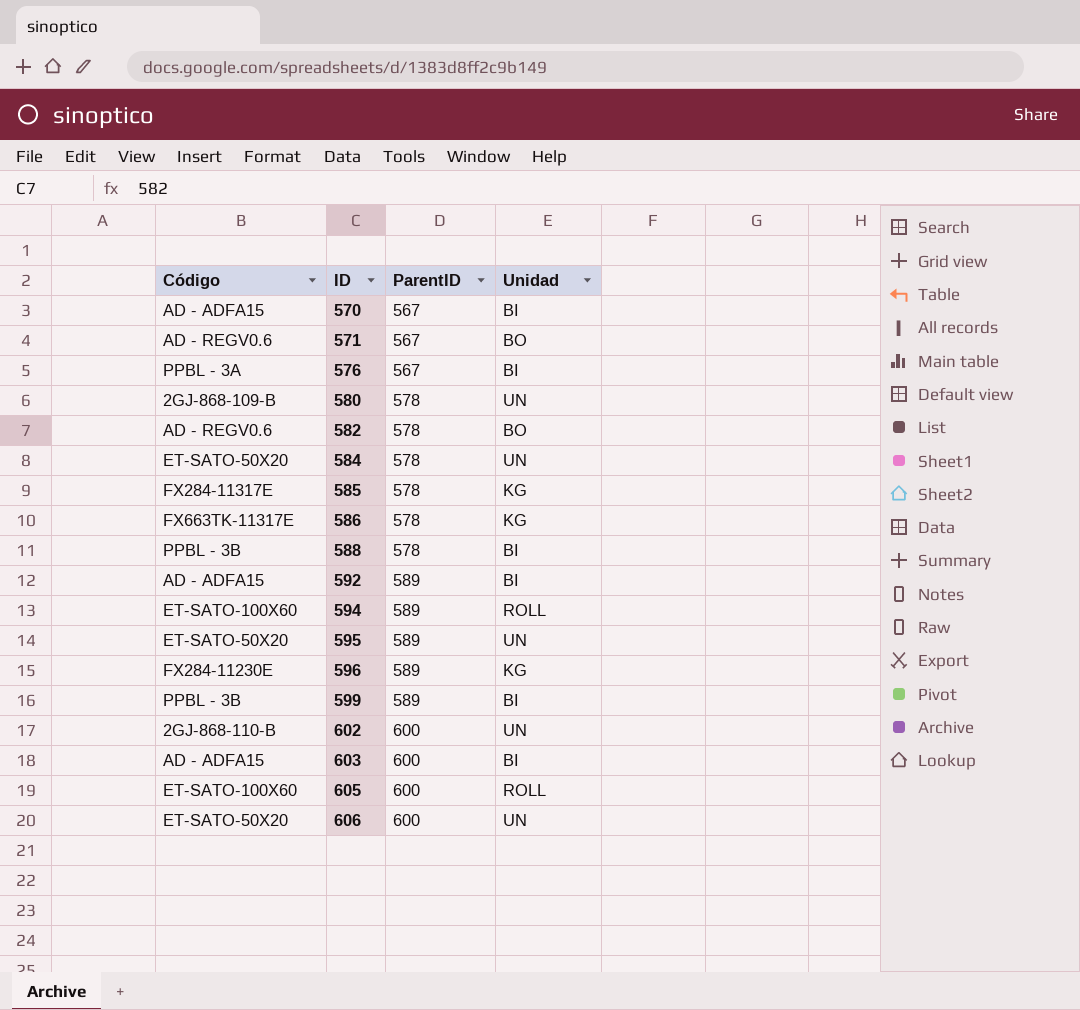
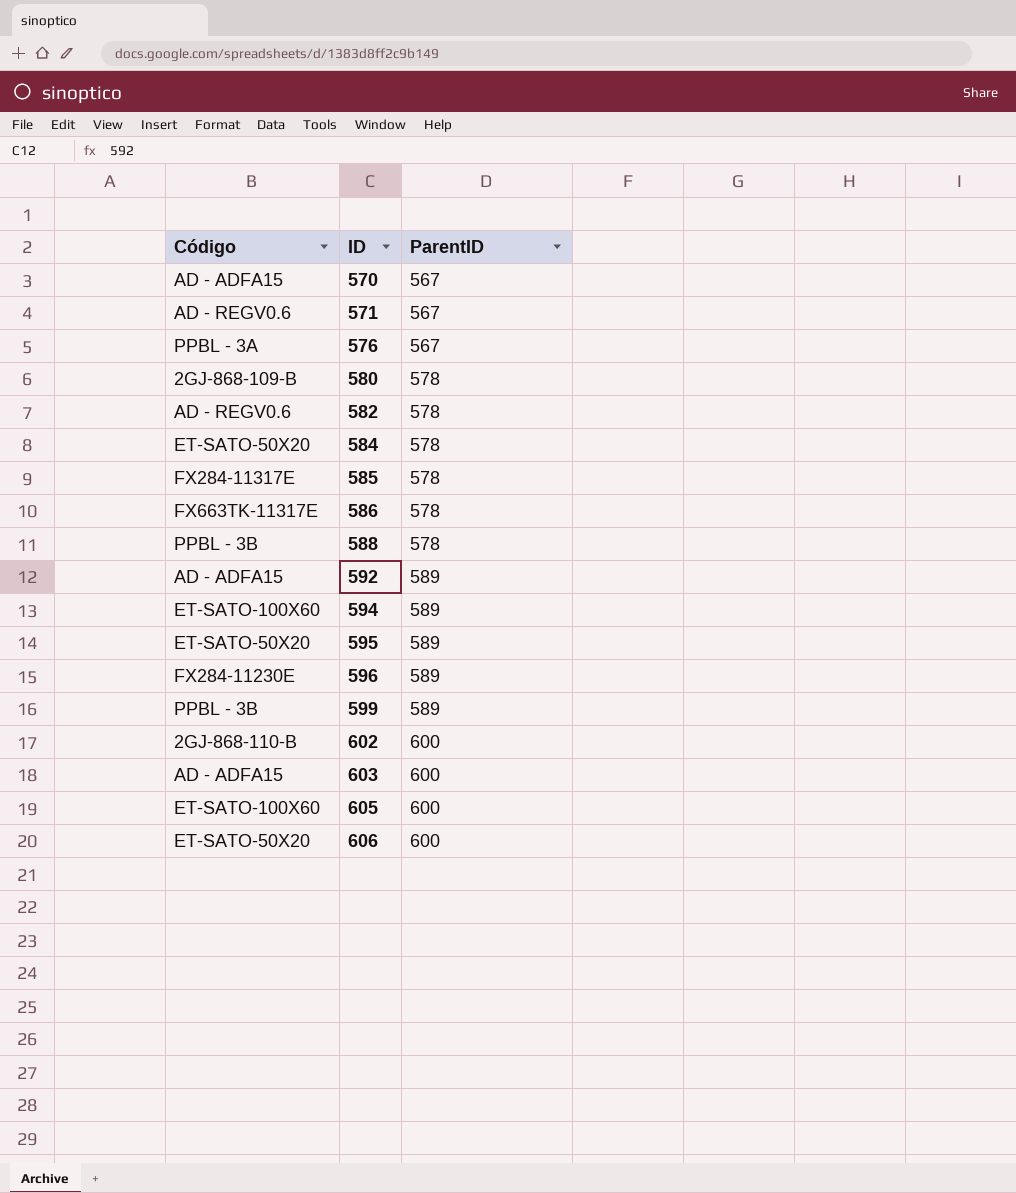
column Unidad | position: 4 -> none

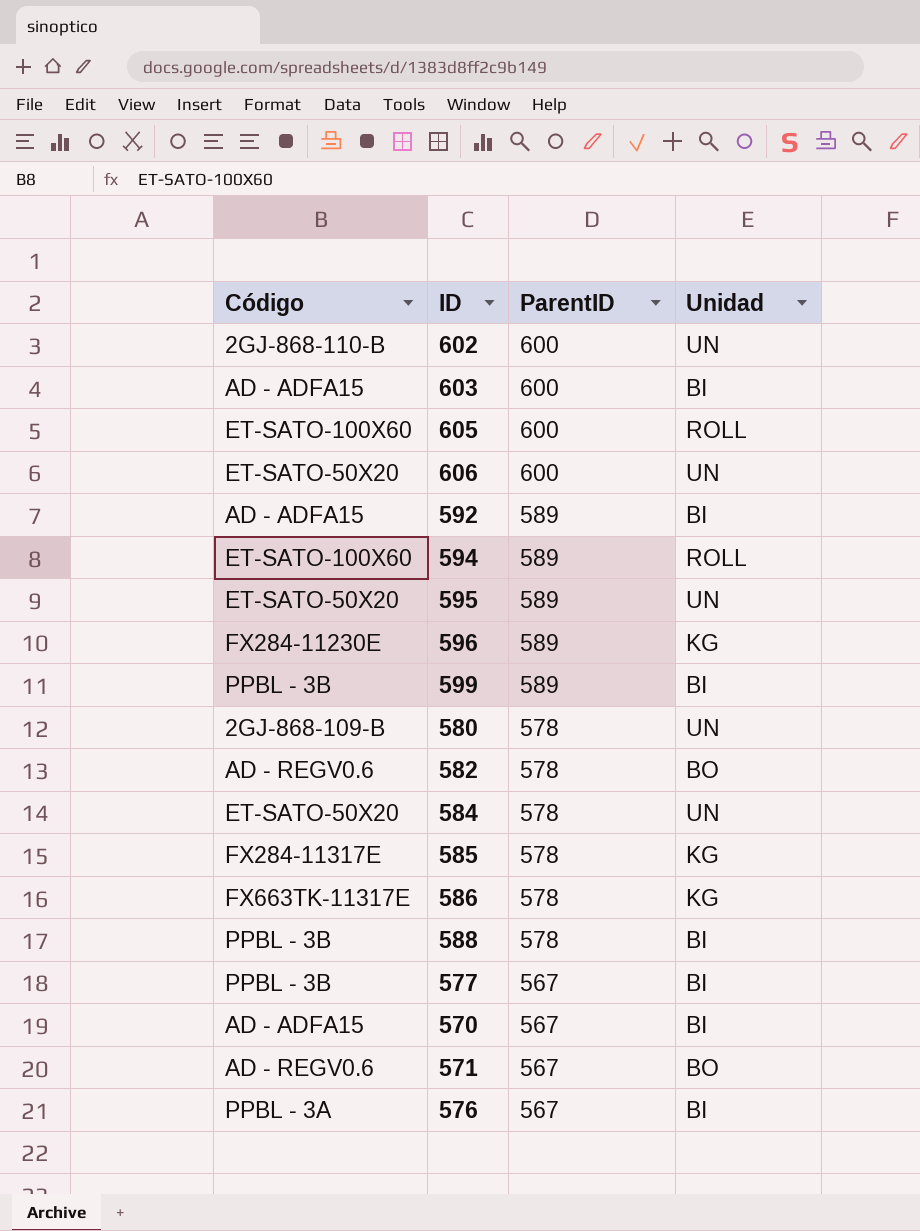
row order: ID ascending -> ParentID descending
column Unidad | position: none -> 4
row 577: none -> PPBL - 3B | 567 | BI

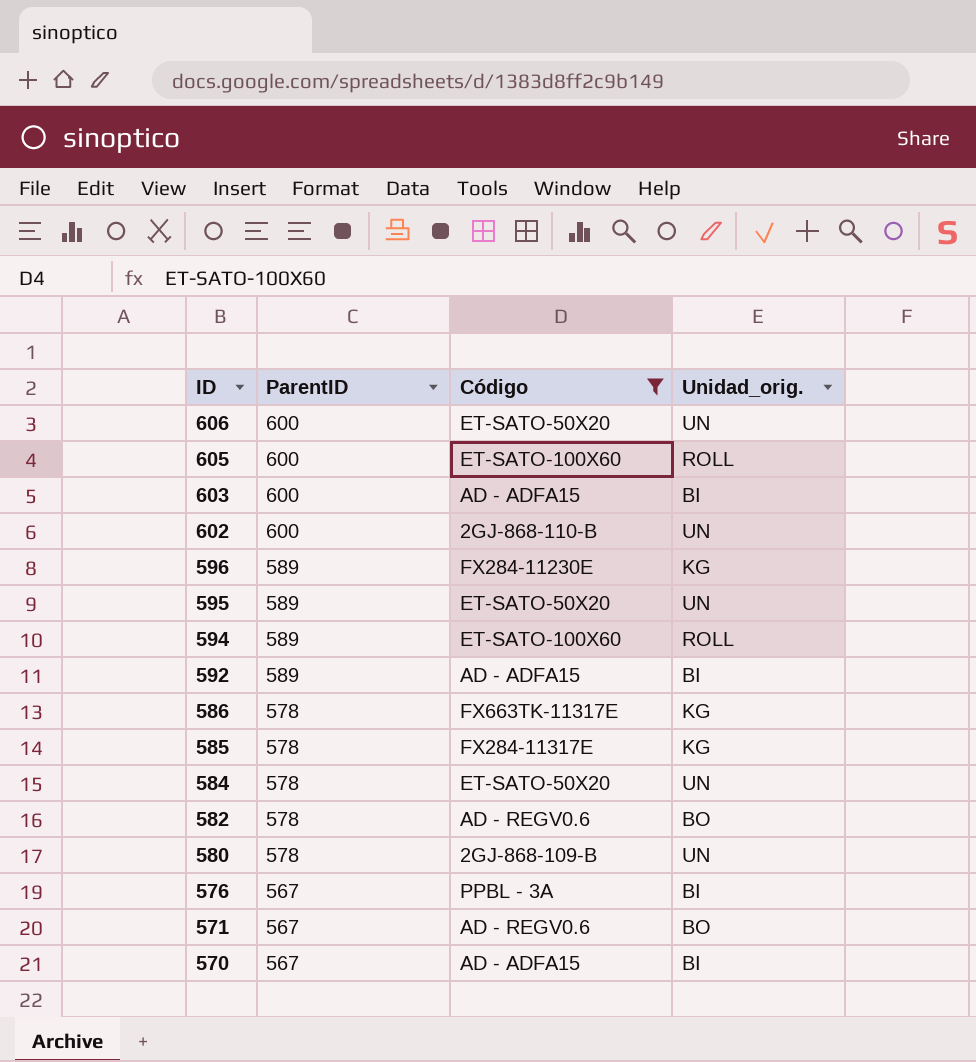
filter: none -> Código != PPBL - 3B
row order: ParentID descending -> ID descending
column Código | position: 1 -> 3
column name: Unidad -> Unidad_orig.

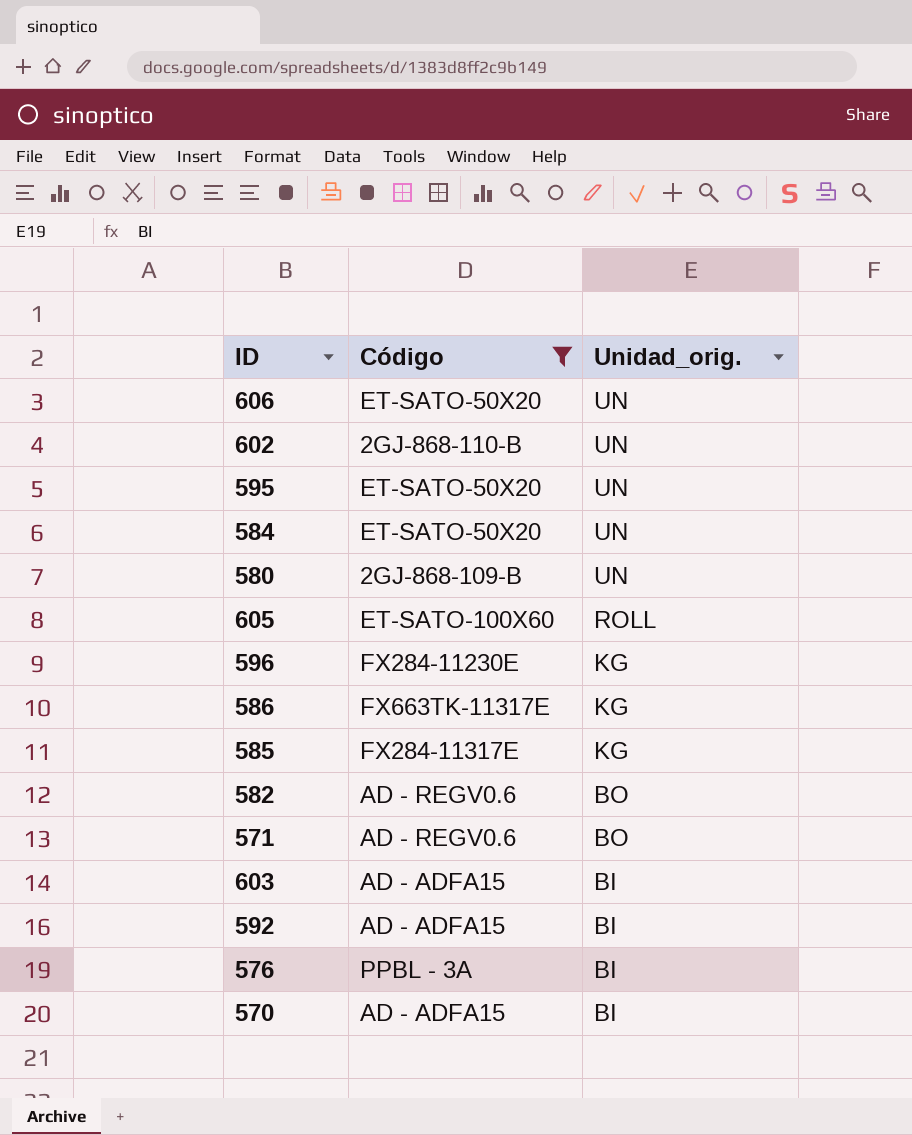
row order: ID descending -> Unidad_orig. descending
column ParentID | position: 2 -> none
row 594: 589 | ET-SATO-100X60 | ROLL -> none

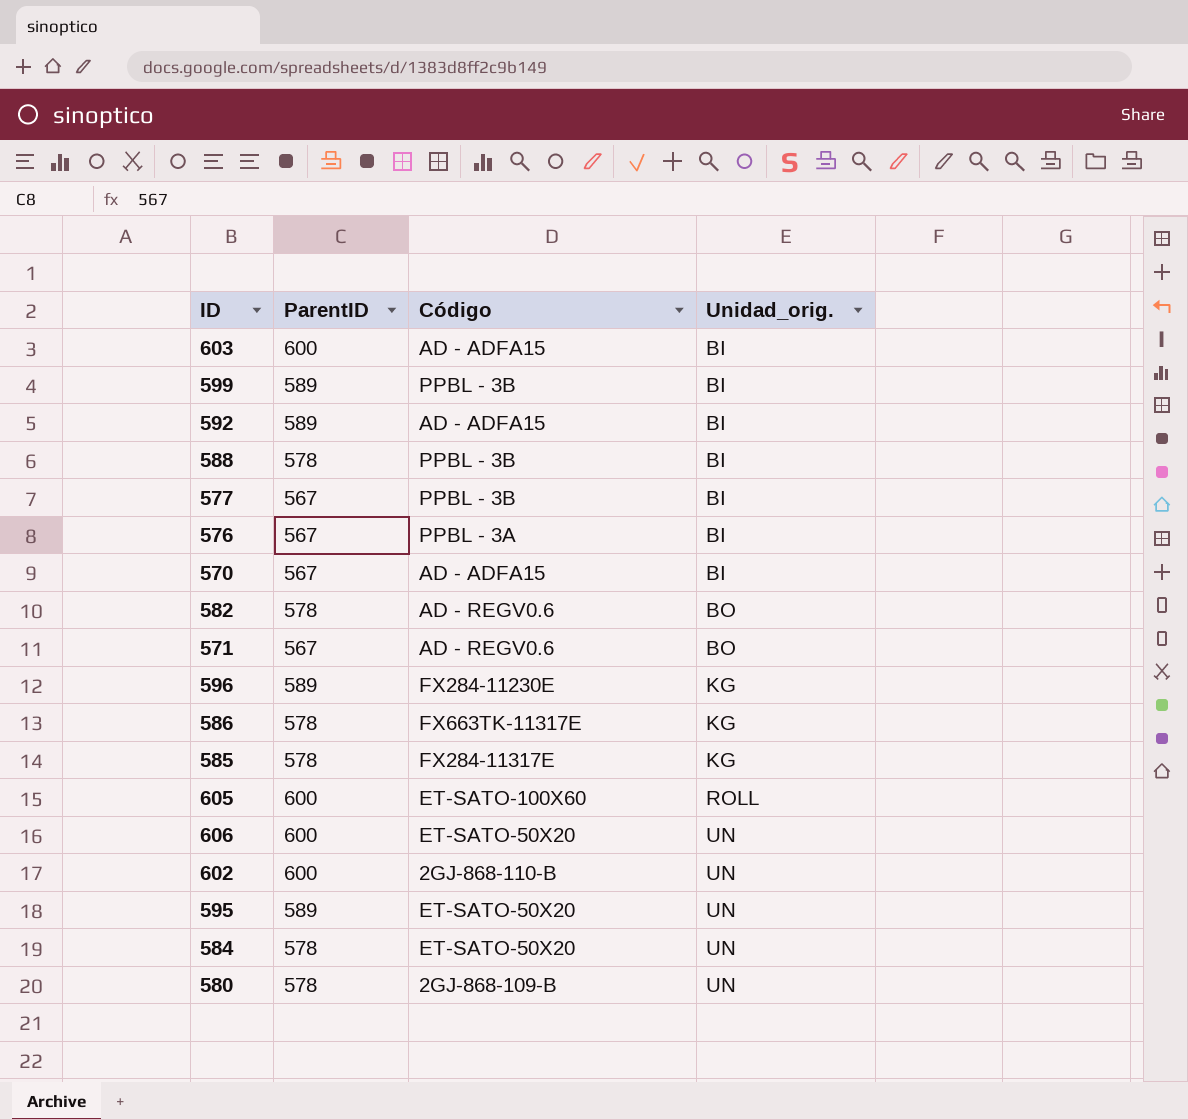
filter: Código != PPBL - 3B -> none
row order: Unidad_orig. descending -> Unidad_orig. ascending
column ParentID | position: none -> 2

